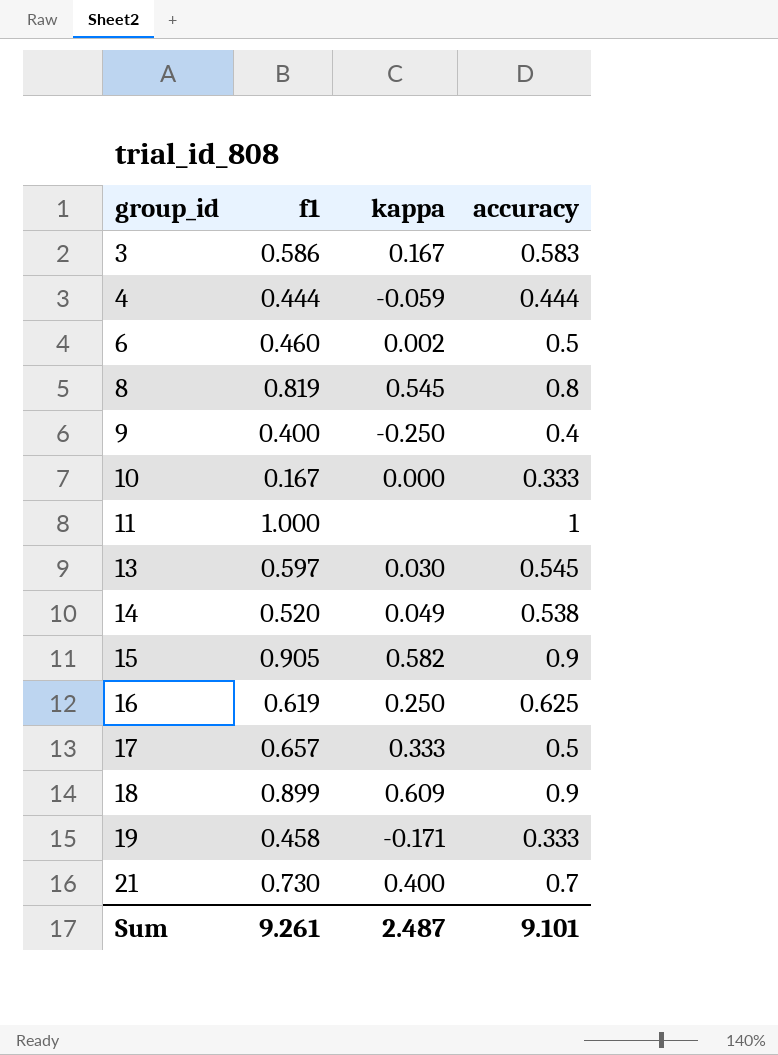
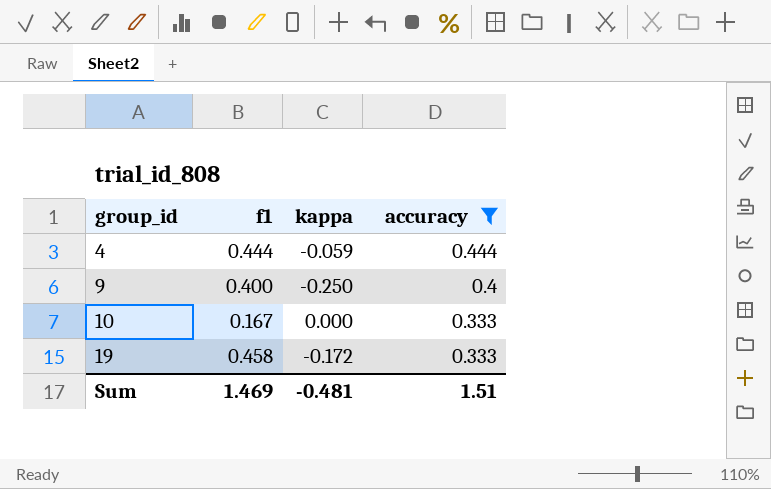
filter: none -> accuracy <= 0.444
19 | kappa: -0.171 -> -0.172
Sum | f1: 9.261 -> 1.469
Sum | kappa: 2.487 -> -0.481
Sum | accuracy: 9.101 -> 1.51

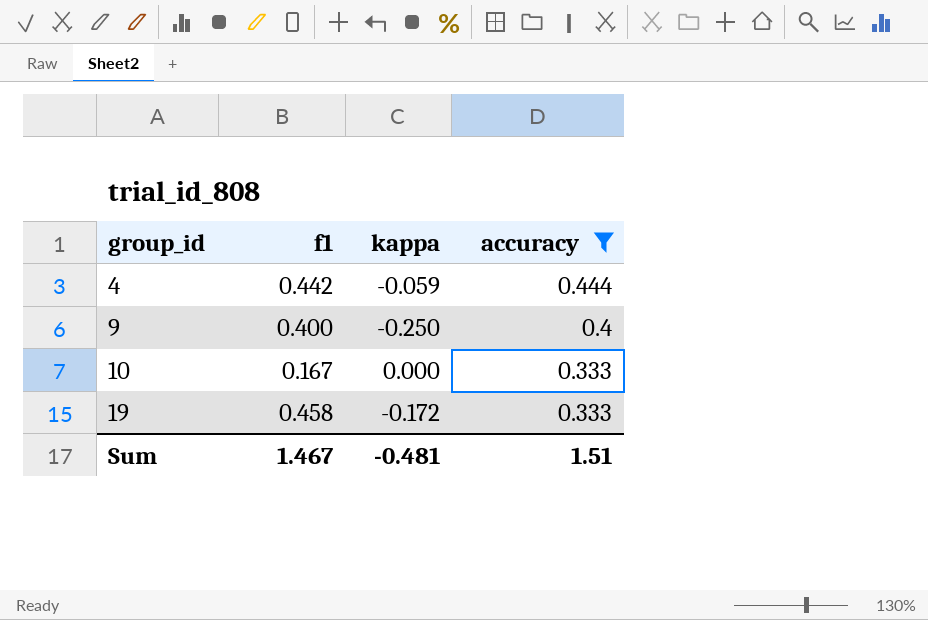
4 | f1: 0.444 -> 0.442
Sum | f1: 1.469 -> 1.467

